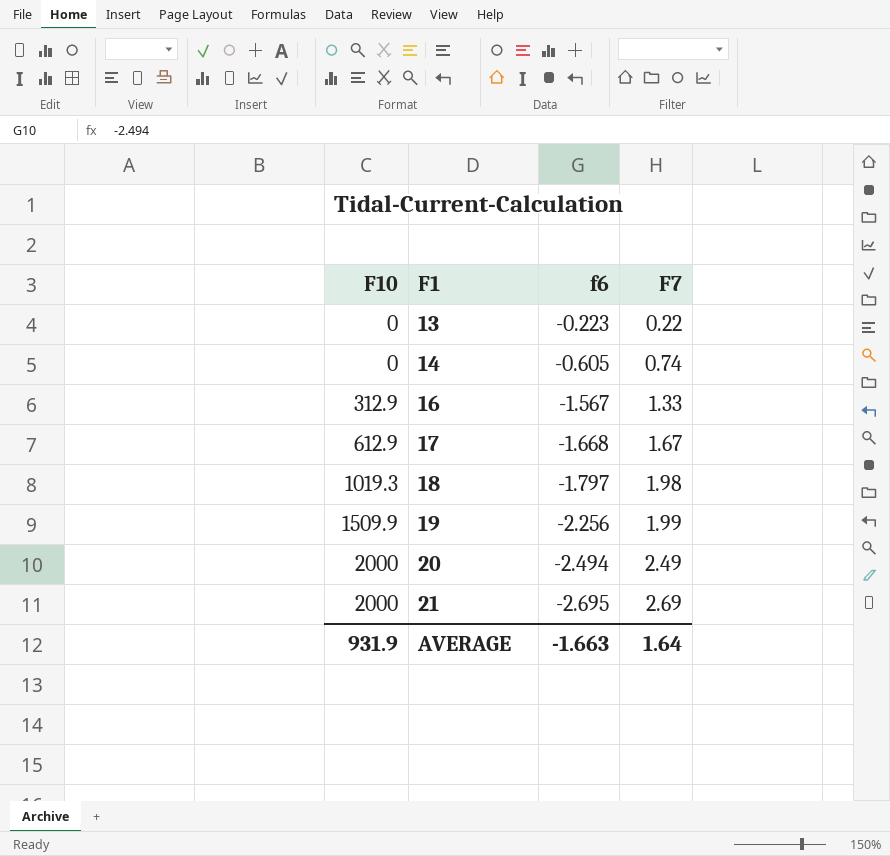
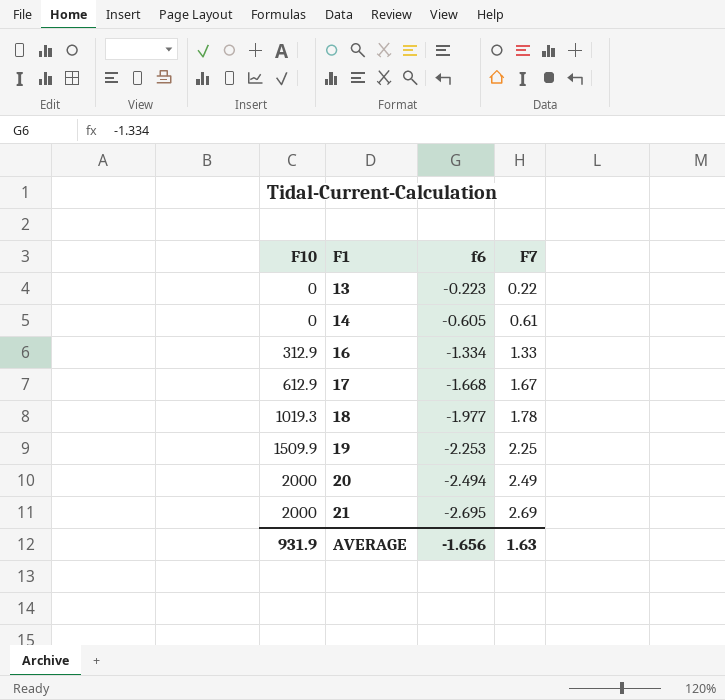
14 | F7: 0.74 -> 0.61
16 | f6: -1.567 -> -1.334
18 | f6: -1.797 -> -1.977
18 | F7: 1.98 -> 1.78
19 | f6: -2.256 -> -2.253
19 | F7: 1.99 -> 2.25
AVERAGE | f6: -1.663 -> -1.656
AVERAGE | F7: 1.64 -> 1.63

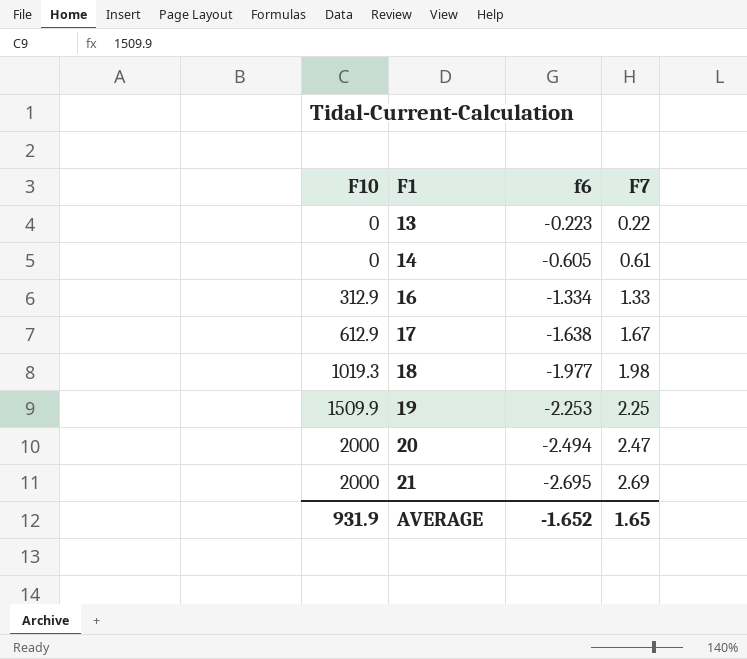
17 | f6: -1.668 -> -1.638
18 | F7: 1.78 -> 1.98
20 | F7: 2.49 -> 2.47
AVERAGE | f6: -1.656 -> -1.652
AVERAGE | F7: 1.63 -> 1.65

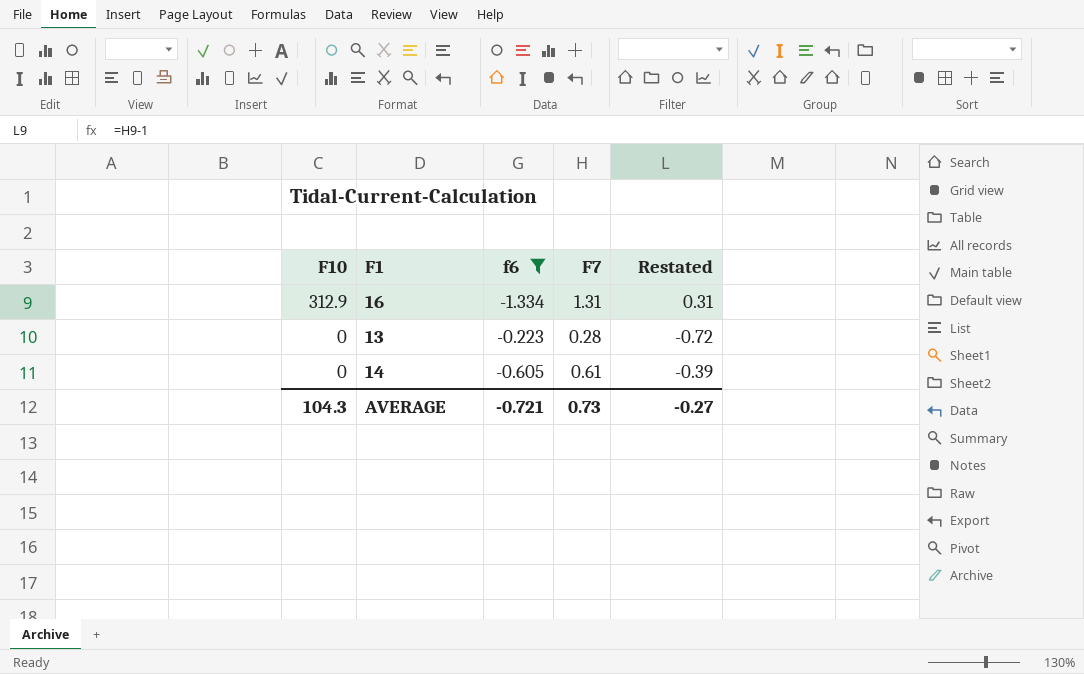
filter: none -> f6 >= -1.334
row order: F10 ascending -> F10 descending
column Restated | formula: none -> [F7] - 1
16 | F7: 1.33 -> 1.31
13 | F7: 0.22 -> 0.28
AVERAGE | F10: 931.9 -> 104.3
AVERAGE | f6: -1.652 -> -0.721
AVERAGE | F7: 1.65 -> 0.73

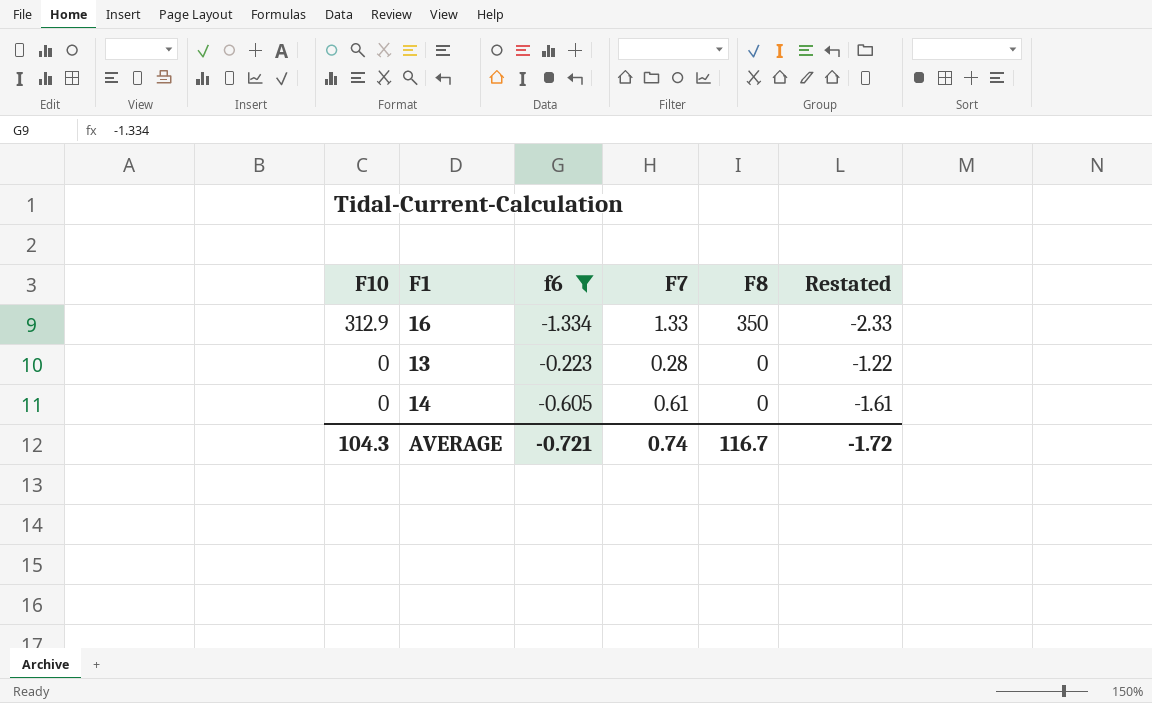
column F8 | position: none -> 5
column Restated | formula: [F7] - 1 -> [f6] - 1
16 | F7: 1.31 -> 1.33
AVERAGE | F7: 0.73 -> 0.74
AVERAGE | Restated: -0.27 -> -1.72

